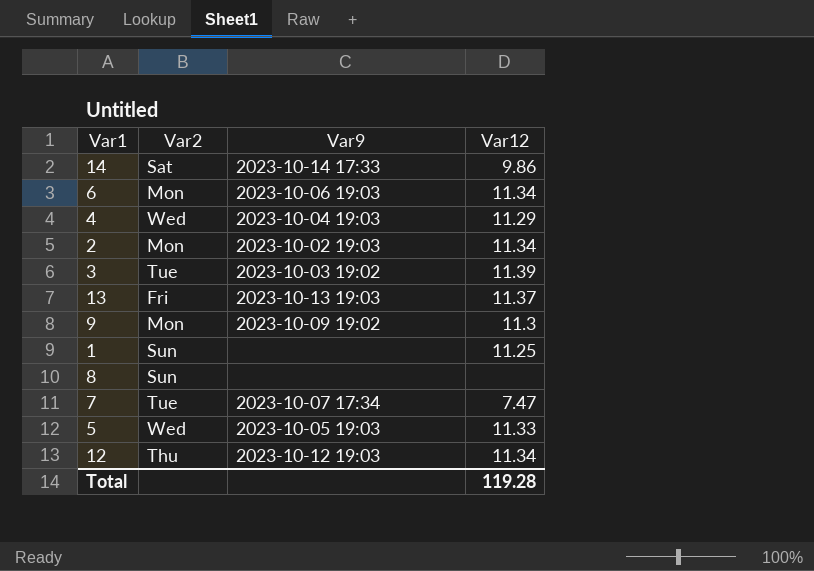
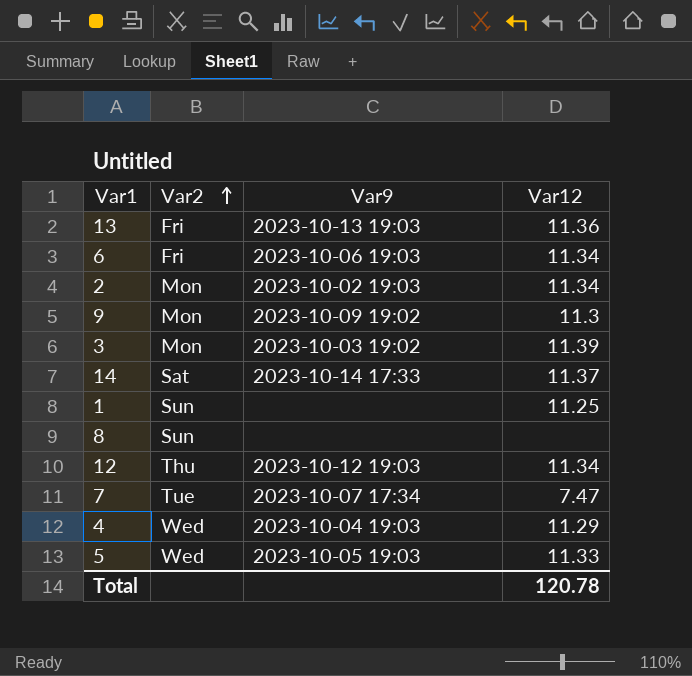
row order: none -> Var2 ascending
13 | Var12: 11.37 -> 11.36
6 | Var2: Mon -> Fri
3 | Var2: Tue -> Mon
14 | Var12: 9.86 -> 11.37
Total | Var12: 119.28 -> 120.78

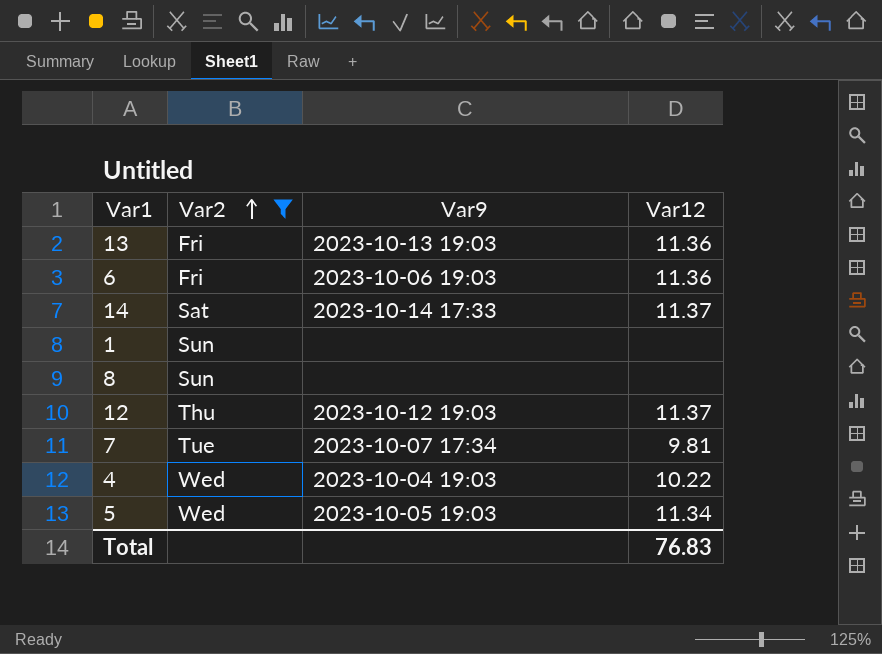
filter: none -> Var2 != Mon
6 | Var12: 11.34 -> 11.36
1 | Var12: 11.25 -> none
12 | Var12: 11.34 -> 11.37
7 | Var12: 7.47 -> 9.81
4 | Var12: 11.29 -> 10.22
5 | Var12: 11.33 -> 11.34
Total | Var12: 120.78 -> 76.83

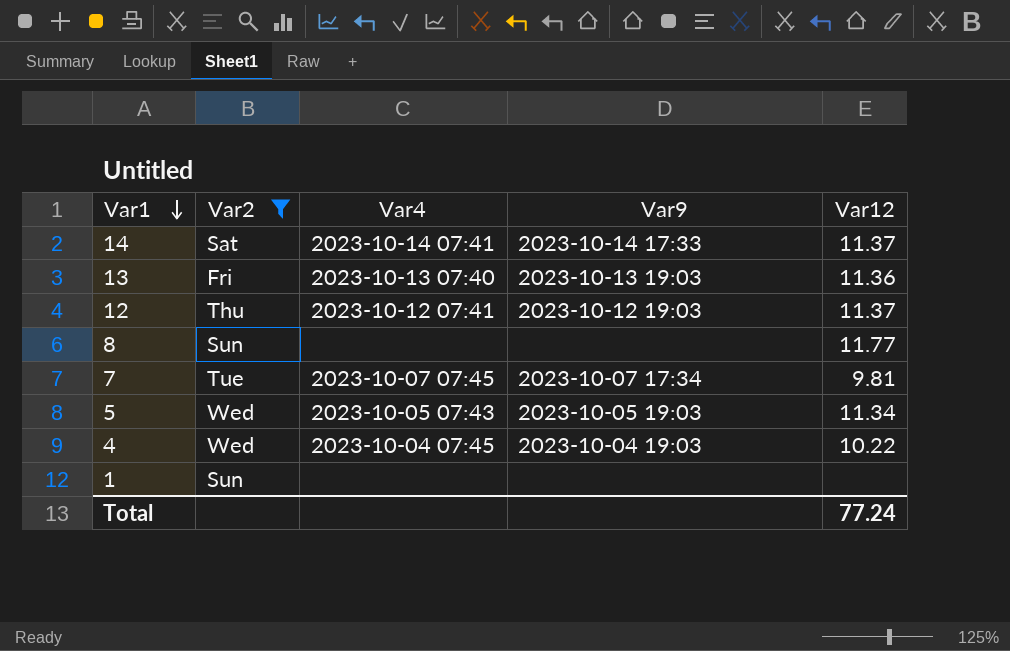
row order: Var2 ascending -> Var1 descending
column Var4 | position: none -> 3
row 6: Fri | 2023-10-06 19:03 | 11.36 -> none
8 | Var12: none -> 11.77
Total | Var12: 76.83 -> 77.24

